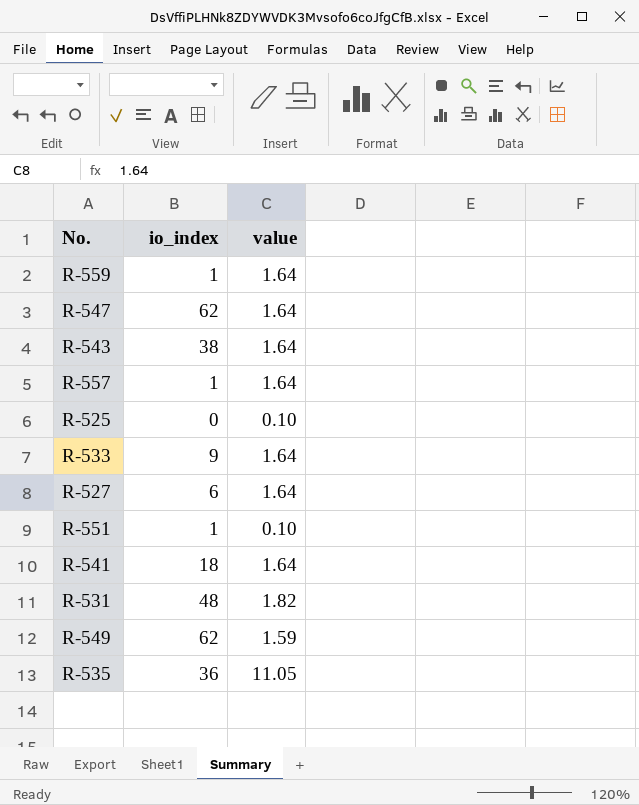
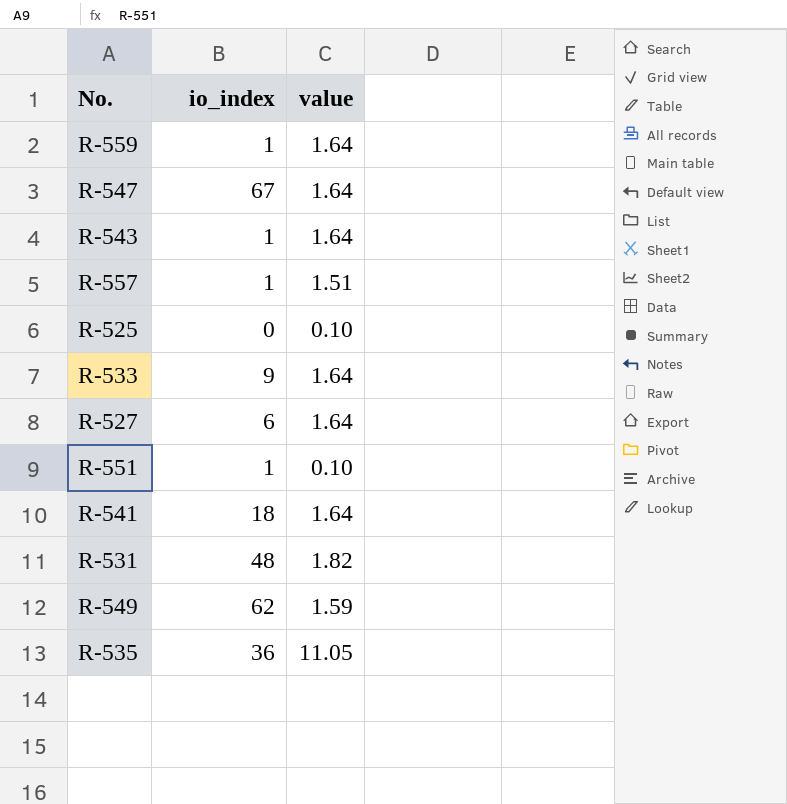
R-547 | io_index: 62 -> 67
R-543 | io_index: 38 -> 1
R-557 | value: 1.64 -> 1.51

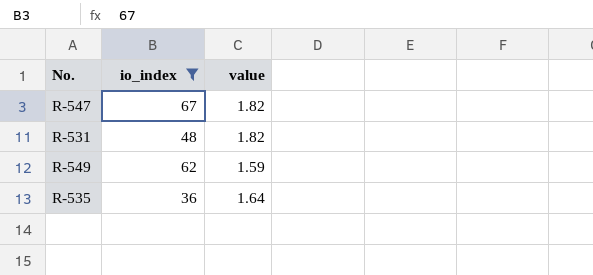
filter: none -> io_index >= 36
R-547 | value: 1.64 -> 1.82
R-535 | value: 11.05 -> 1.64

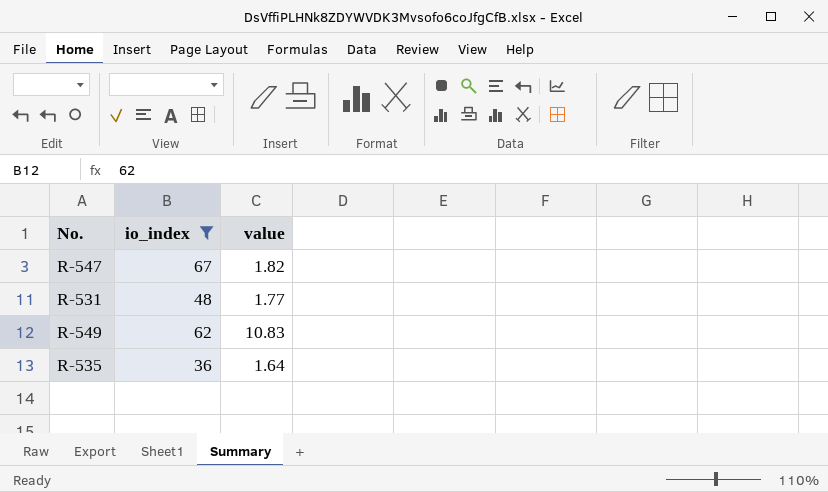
R-531 | value: 1.82 -> 1.77
R-549 | value: 1.59 -> 10.83

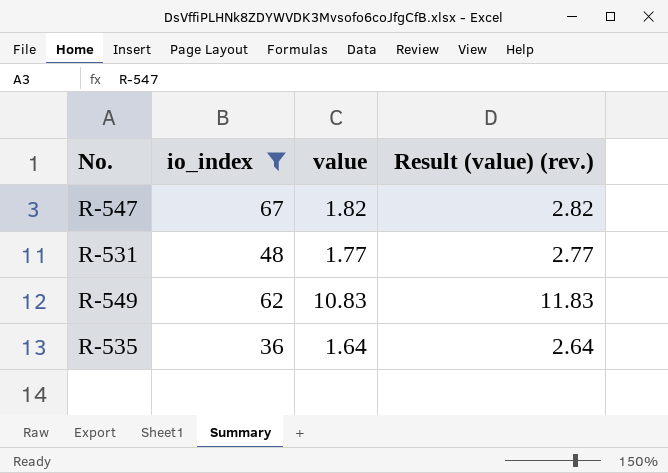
column Result (value) (rev.) | formula: none -> [value] + 1

